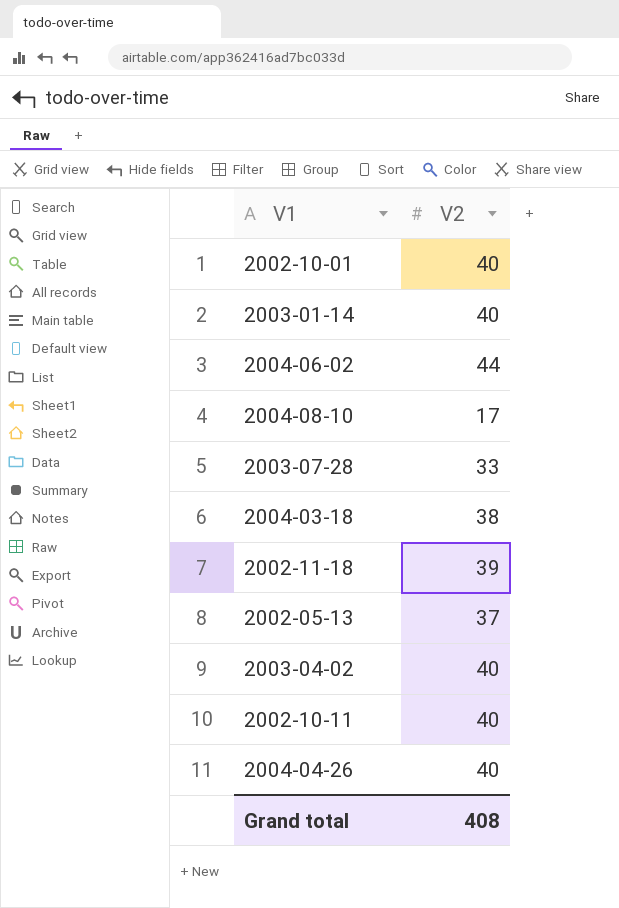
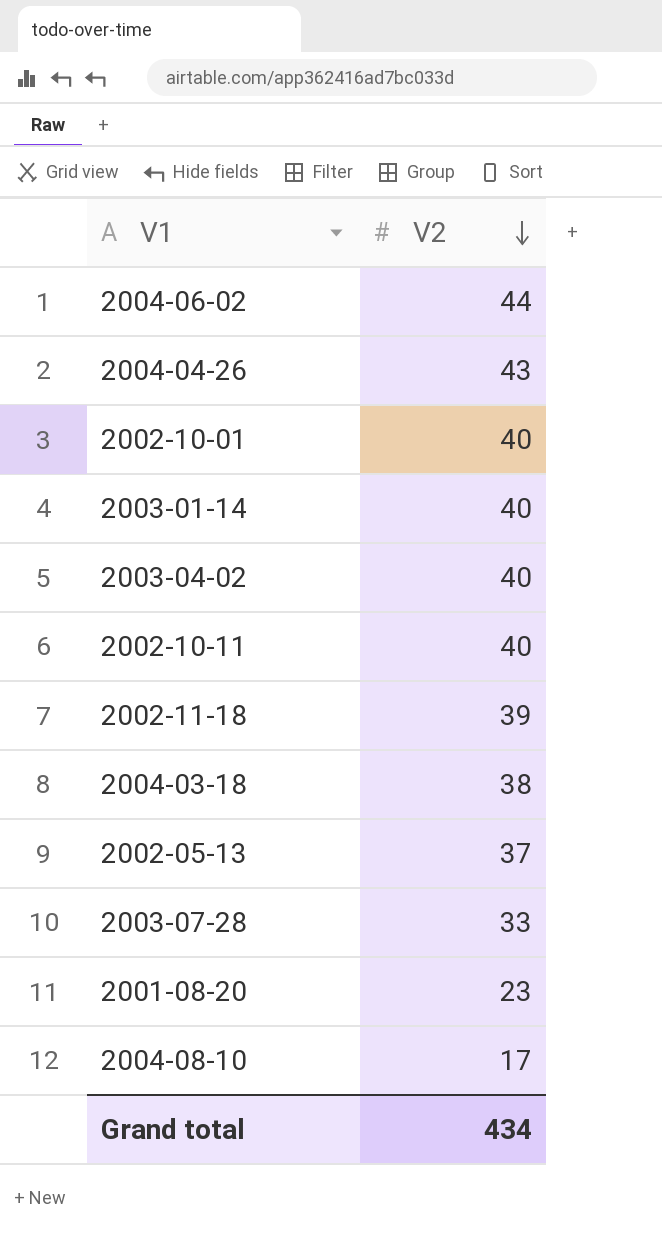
row order: none -> V2 descending
2004-04-26 | V2: 40 -> 43
row 2001-08-20: none -> 23
Grand total | V2: 408 -> 434

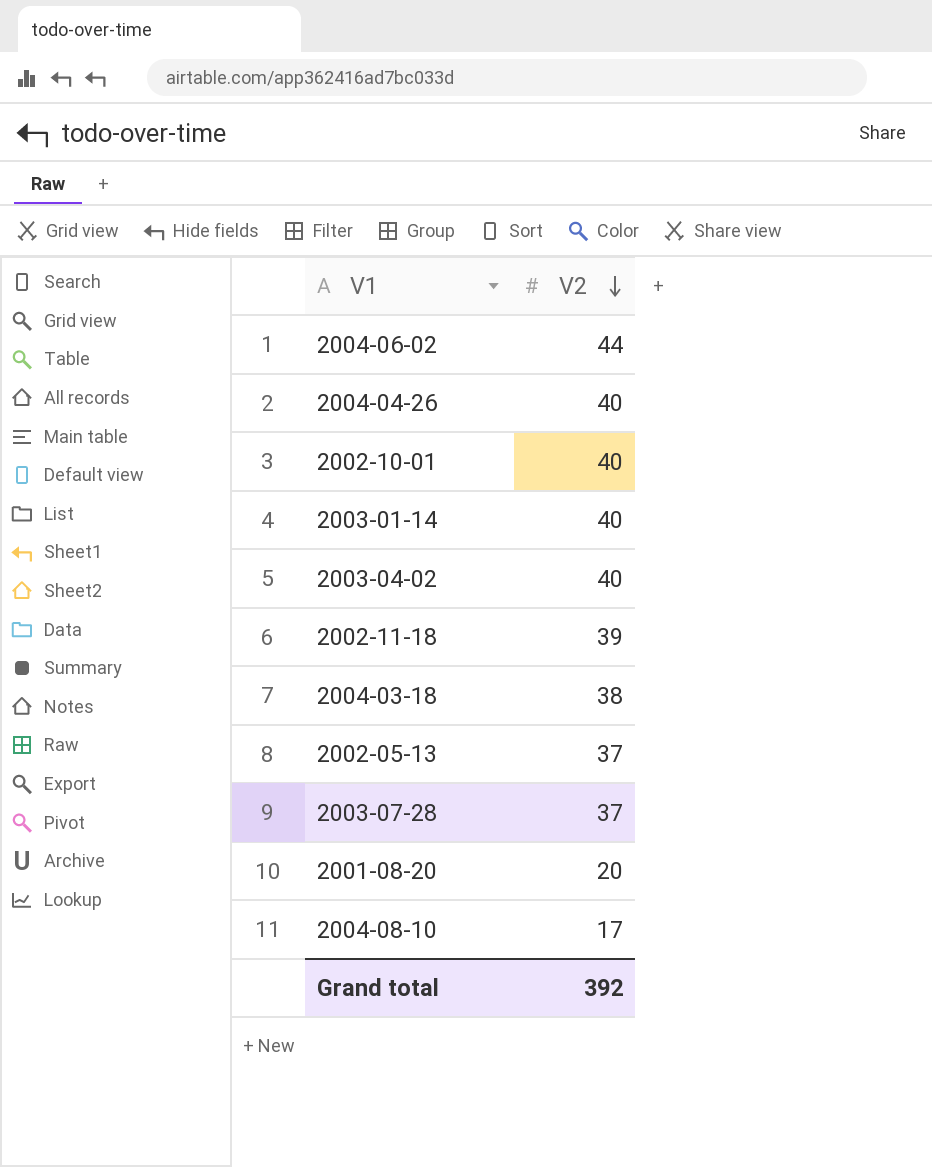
row 2002-10-11: 40 -> none
2004-04-26 | V2: 43 -> 40
2003-07-28 | V2: 33 -> 37
2001-08-20 | V2: 23 -> 20
Grand total | V2: 434 -> 392

